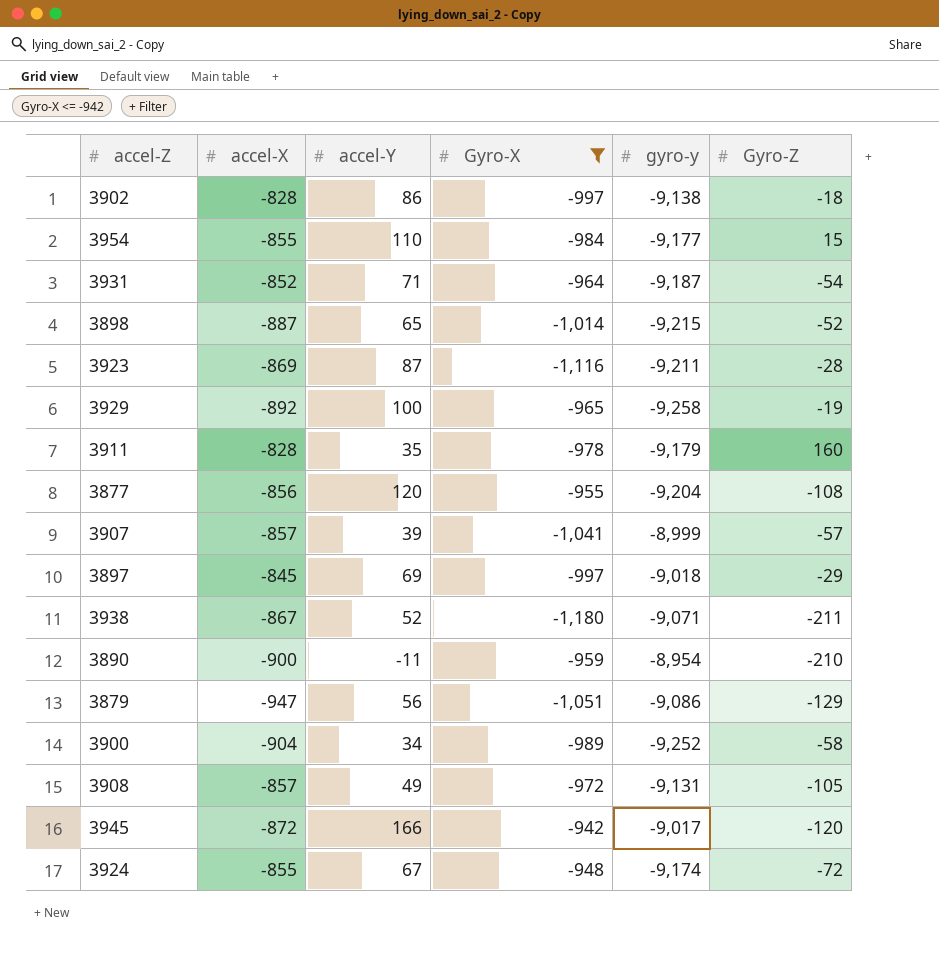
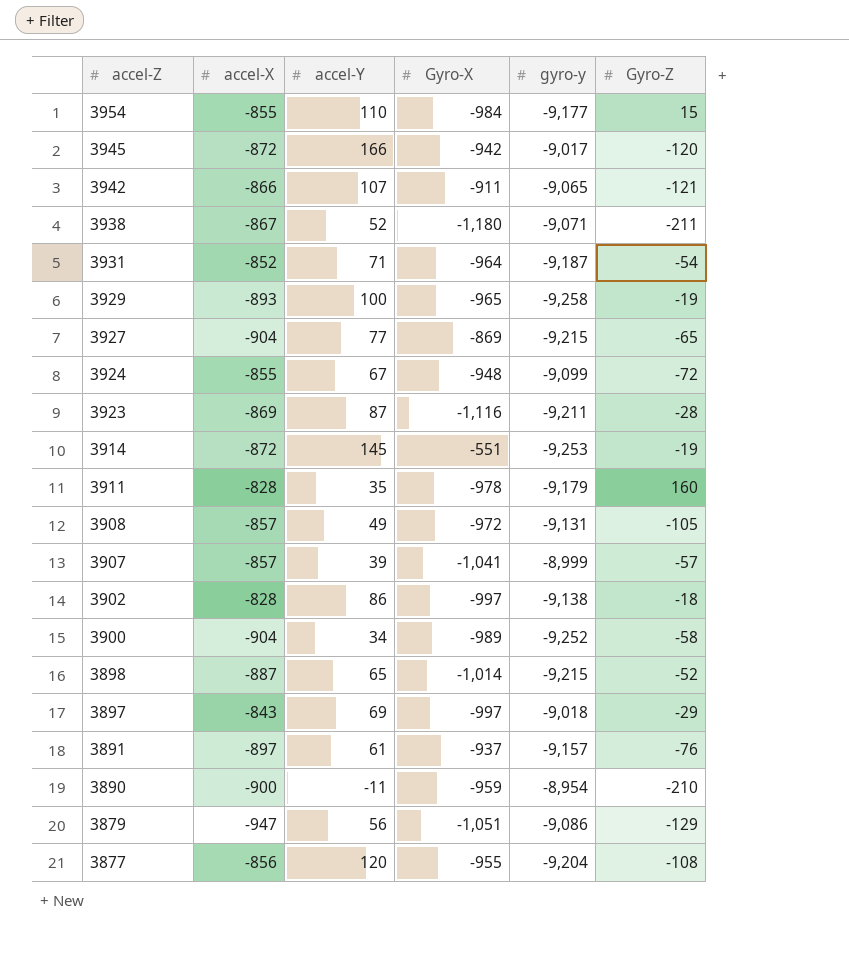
filter: Gyro-X <= -942 -> none
row order: none -> accel-Z descending
3929 | accel-X: -892 -> -893
3924 | gyro-y: -9,174 -> -9,099
3897 | accel-X: -845 -> -843

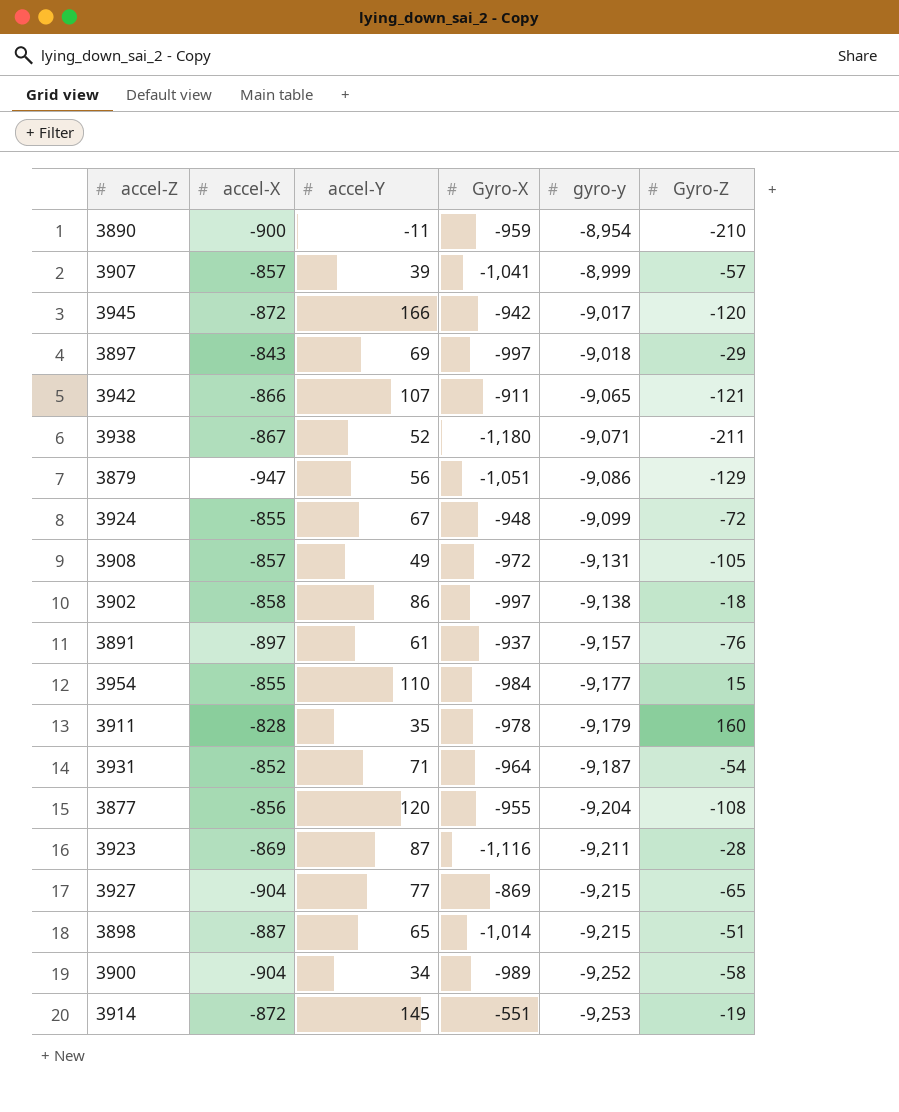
row order: accel-Z descending -> gyro-y descending
row 3929: -893 | 100 | -965 | -9,258 | -19 -> none
3902 | accel-X: -828 -> -858
3898 | Gyro-Z: -52 -> -51

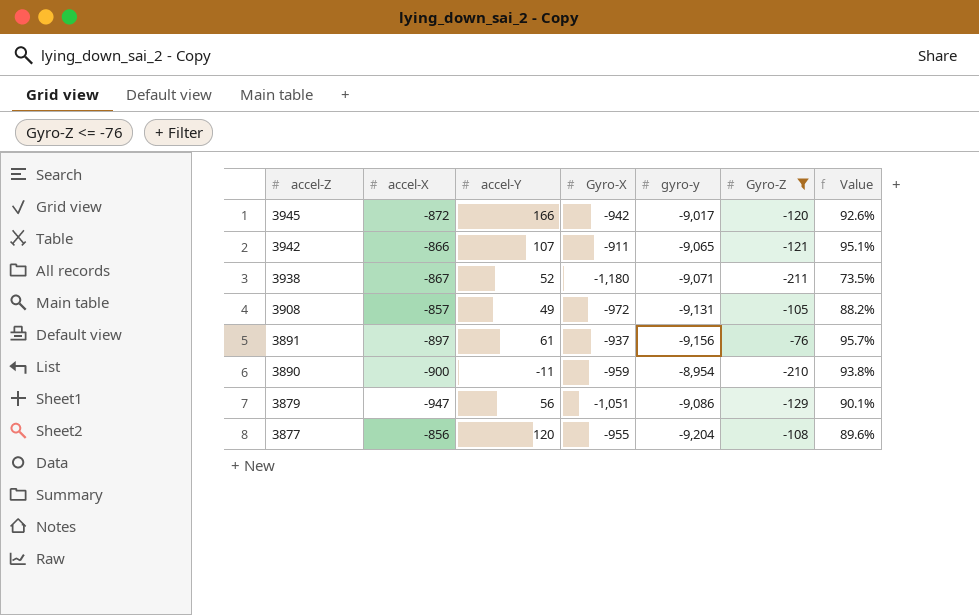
filter: none -> Gyro-Z <= -76
row order: gyro-y descending -> accel-Z descending
column Value | formula: none -> [accel-X] / [Gyro-X]
3891 | gyro-y: -9,157 -> -9,156

